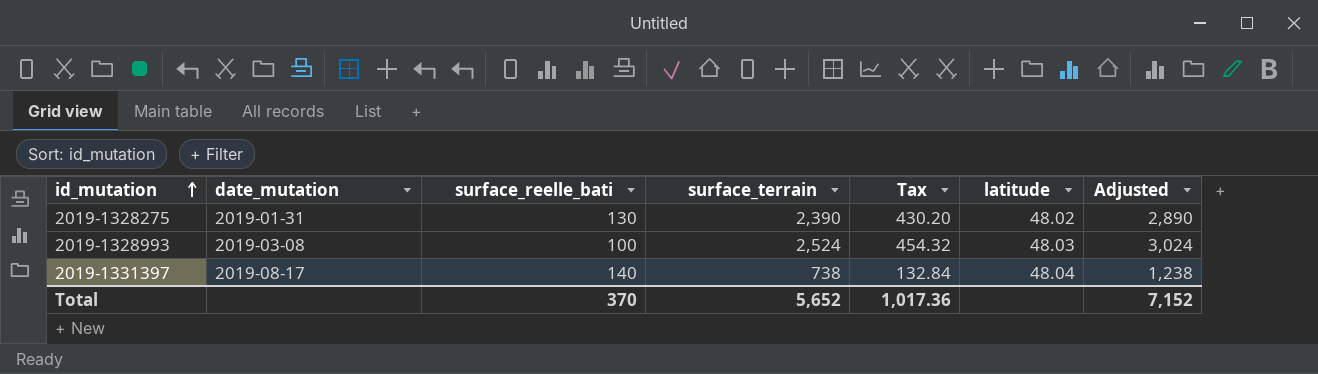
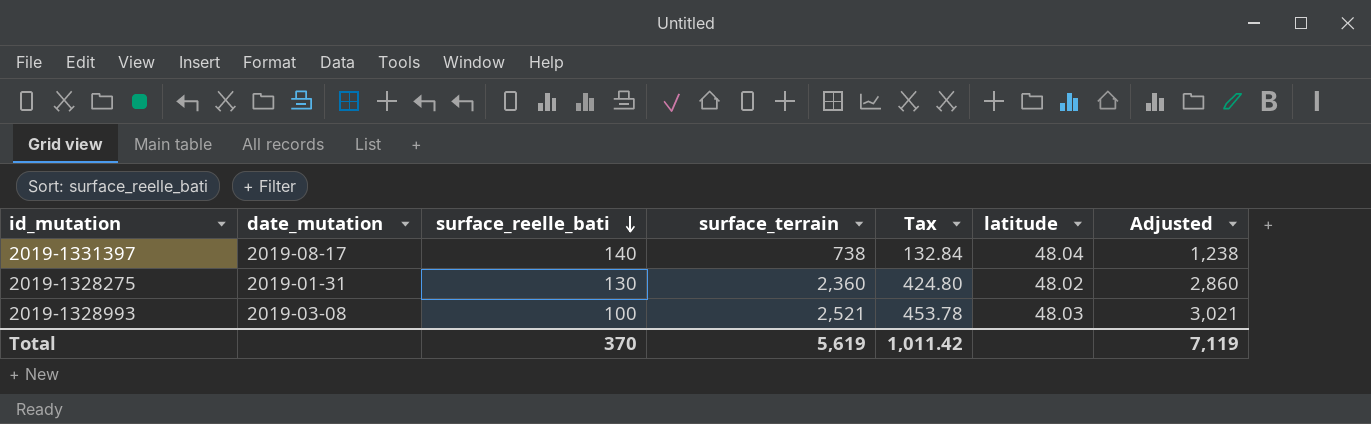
row order: id_mutation ascending -> surface_reelle_bati descending
2019-1328275 | surface_terrain: 2,390 -> 2,360
2019-1328275 | Tax: 430.20 -> 424.80
2019-1328275 | Adjusted: 2,890 -> 2,860
2019-1328993 | surface_terrain: 2,524 -> 2,521
2019-1328993 | Tax: 454.32 -> 453.78
2019-1328993 | Adjusted: 3,024 -> 3,021
Total | surface_terrain: 5,652 -> 5,619
Total | Tax: 1,017.36 -> 1,011.42
Total | Adjusted: 7,152 -> 7,119

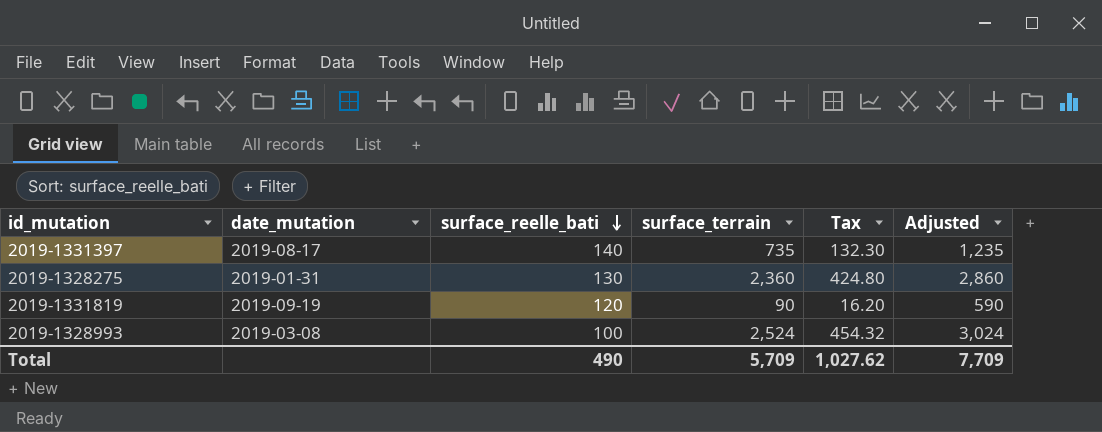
column latitude | position: 6 -> none
2019-1331397 | surface_terrain: 738 -> 735
2019-1331397 | Tax: 132.84 -> 132.30
2019-1331397 | Adjusted: 1,238 -> 1,235
row 2019-1331819: none -> 2019-09-19 | 120 | 90 | 16.20 | 590
2019-1328993 | surface_terrain: 2,521 -> 2,524
2019-1328993 | Tax: 453.78 -> 454.32
2019-1328993 | Adjusted: 3,021 -> 3,024
Total | surface_reelle_bati: 370 -> 490
Total | surface_terrain: 5,619 -> 5,709
Total | Tax: 1,011.42 -> 1,027.62
Total | Adjusted: 7,119 -> 7,709

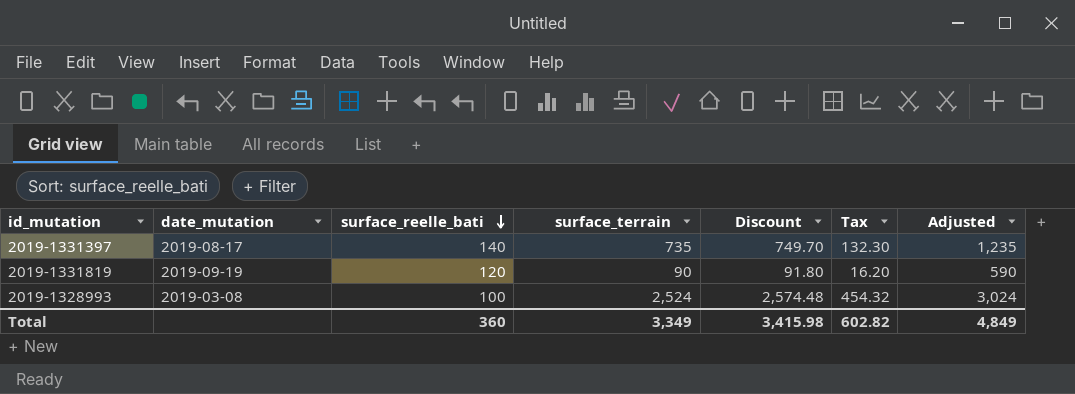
column Discount | formula: none -> [surface_terrain] * 1.02
row 2019-1328275: 2019-01-31 | 130 | 2,360 | 424.80 | 2,860 -> none
Total | surface_reelle_bati: 490 -> 360
Total | surface_terrain: 5,709 -> 3,349
Total | Tax: 1,027.62 -> 602.82
Total | Adjusted: 7,709 -> 4,849

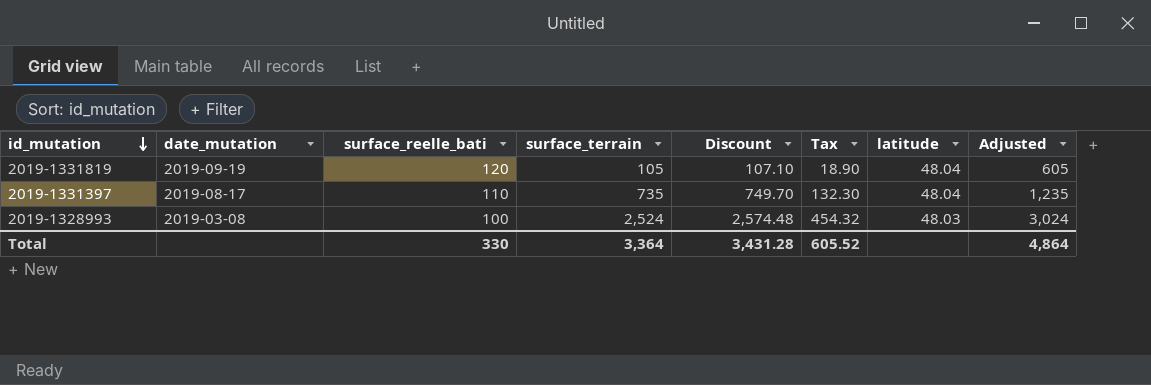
row order: surface_reelle_bati descending -> id_mutation descending
column latitude | position: none -> 7
2019-1331819 | surface_terrain: 90 -> 105
2019-1331819 | Discount: 91.80 -> 107.10
2019-1331819 | Tax: 16.20 -> 18.90
2019-1331819 | Adjusted: 590 -> 605
2019-1331397 | surface_reelle_bati: 140 -> 110
Total | surface_reelle_bati: 360 -> 330
Total | surface_terrain: 3,349 -> 3,364
Total | Discount: 3,415.98 -> 3,431.28
Total | Tax: 602.82 -> 605.52
Total | Adjusted: 4,849 -> 4,864

